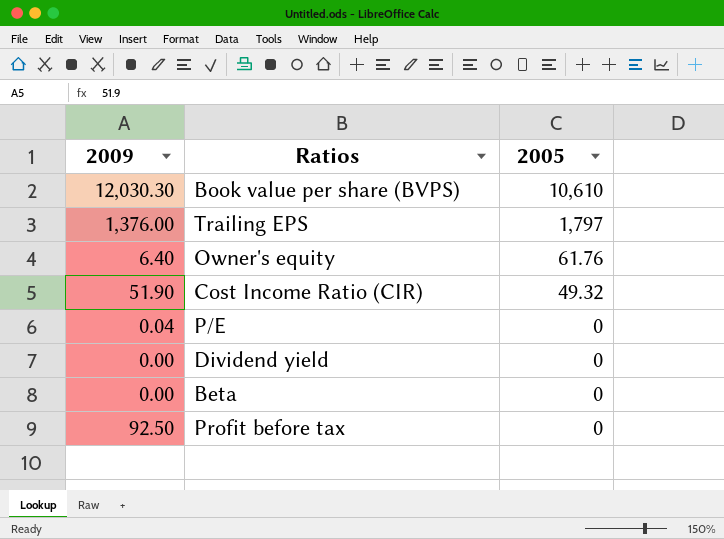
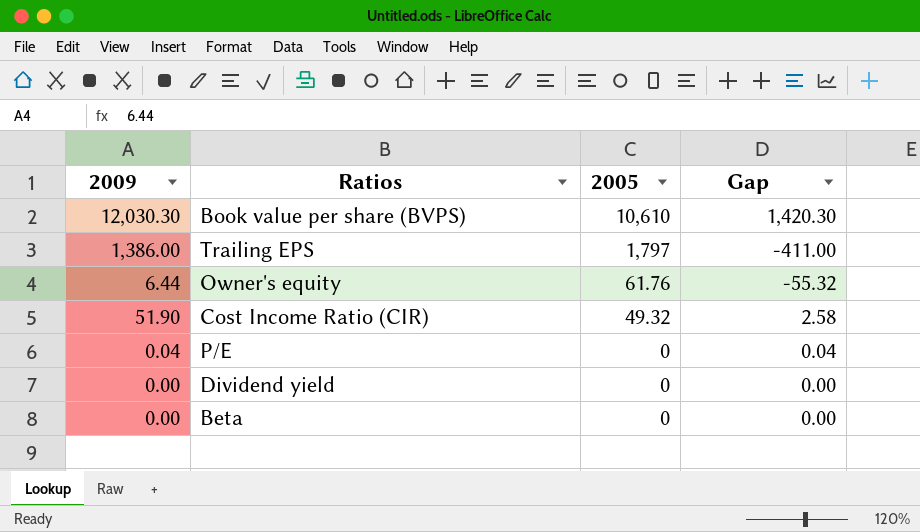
column Gap | formula: none -> [2009] - [2005]
row Profit before tax: 92.50 | 0 -> none
Trailing EPS | 2009: 1,376.00 -> 1,386.00
Owner's equity | 2009: 6.40 -> 6.44

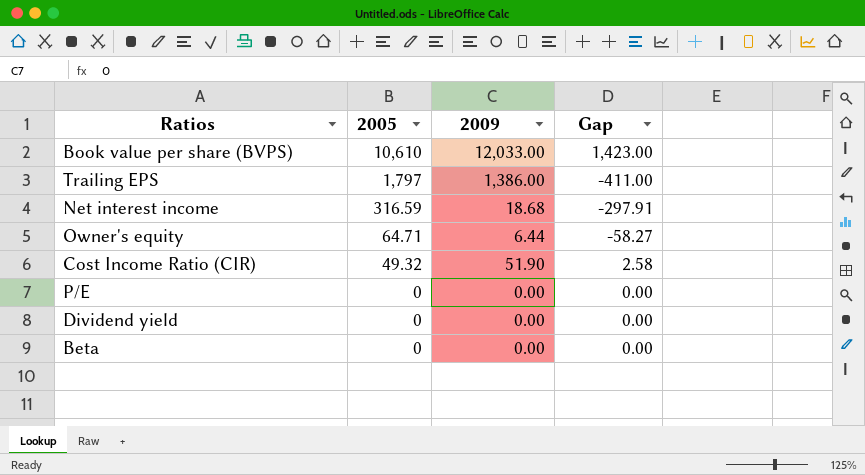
column 2009 | position: 1 -> 3
Book value per share (BVPS) | 2009: 12,030.30 -> 12,033.00
Book value per share (BVPS) | Gap: 1,420.30 -> 1,423.00
row Net interest income: none -> 316.59 | 18.68 | -297.91
Owner's equity | 2005: 61.76 -> 64.71
Owner's equity | Gap: -55.32 -> -58.27
P/E | 2009: 0.04 -> 0.00
P/E | Gap: 0.04 -> 0.00

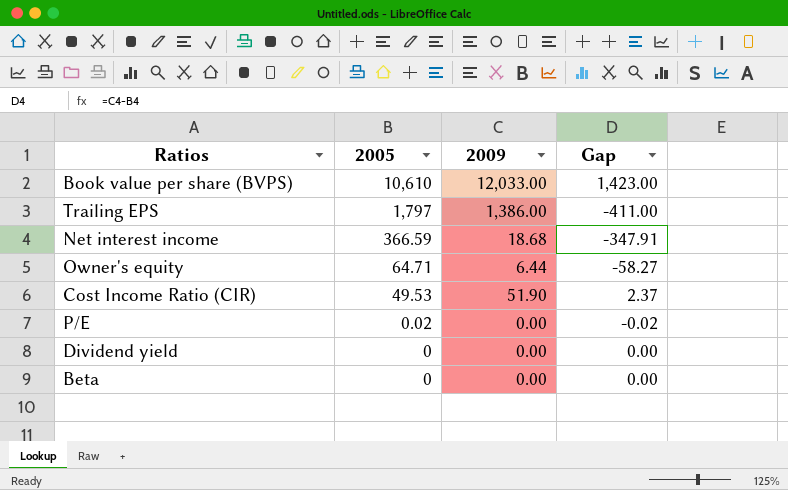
Net interest income | 2005: 316.59 -> 366.59
Net interest income | Gap: -297.91 -> -347.91
Cost Income Ratio (CIR) | 2005: 49.32 -> 49.53
Cost Income Ratio (CIR) | Gap: 2.58 -> 2.37
P/E | 2005: 0 -> 0.02
P/E | Gap: 0.00 -> -0.02

